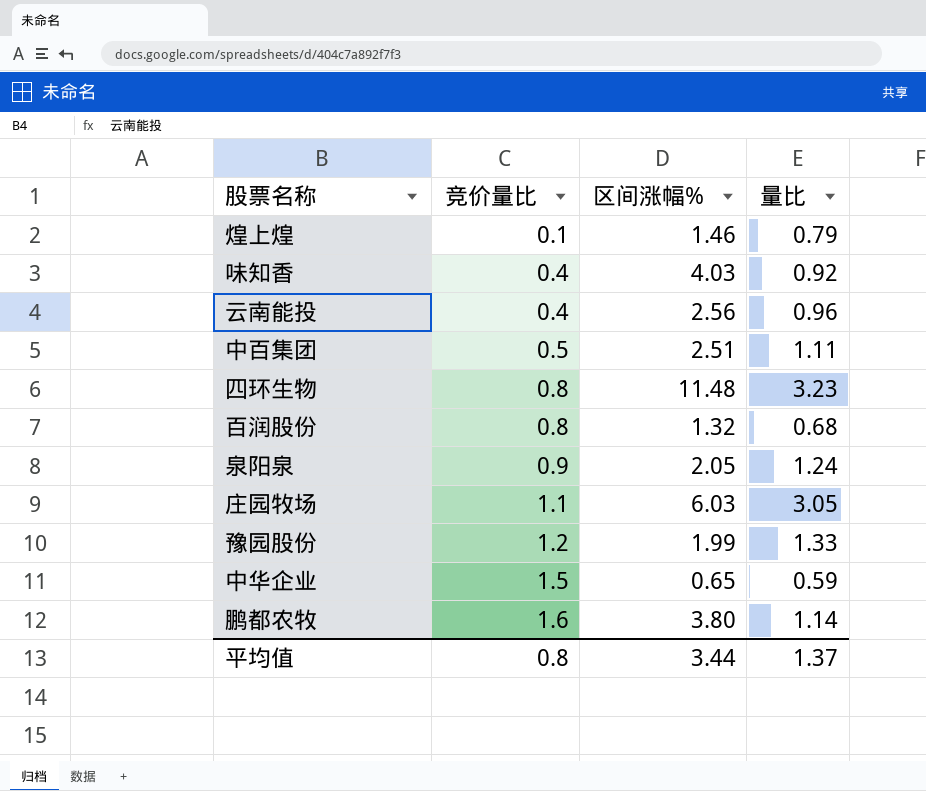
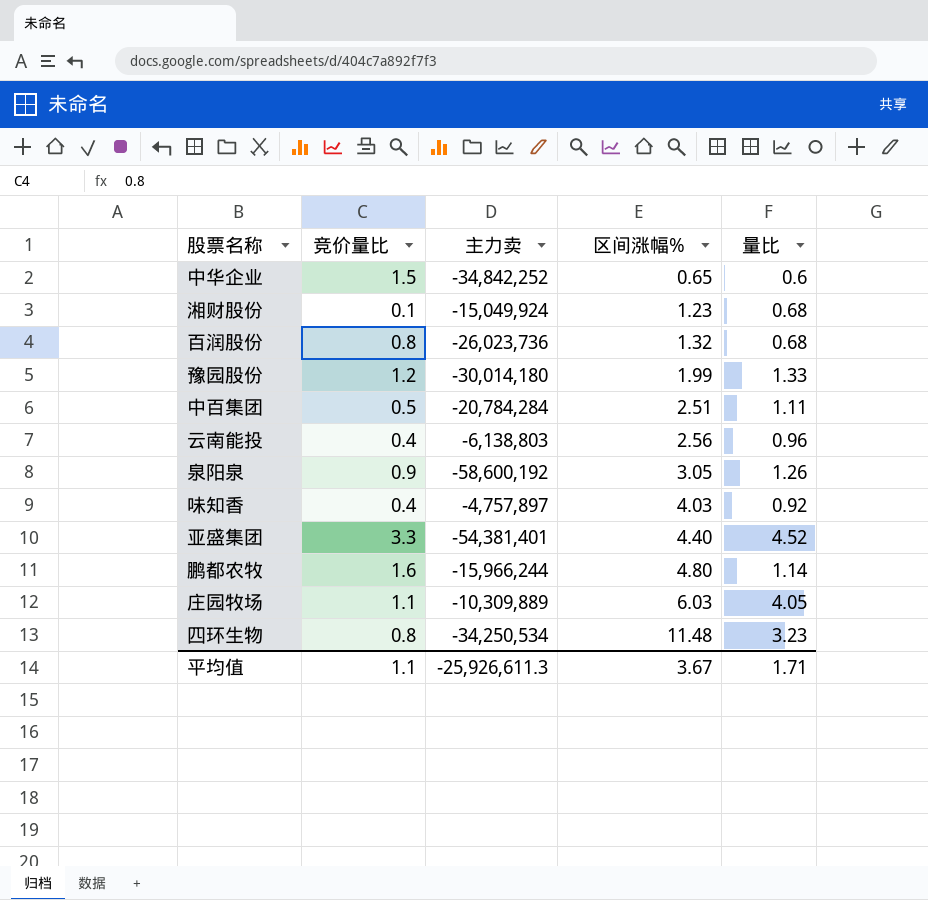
row order: 竞价量比 ascending -> 区间涨幅% ascending
column 主力卖 | position: none -> 3
row 煌上煌: 0.1 | 1.46 | 0.79 -> none
中华企业 | 量比: 0.59 -> 0.6
row 湘财股份: none -> 0.1 | -15,049,924 | 1.23 | 0.68
泉阳泉 | 区间涨幅%: 2.05 -> 3.05
泉阳泉 | 量比: 1.24 -> 1.26
row 亚盛集团: none -> 3.3 | -54,381,401 | 4.40 | 4.52
鹏都农牧 | 区间涨幅%: 3.80 -> 4.80
庄园牧场 | 量比: 3.05 -> 4.05
平均值 | 竞价量比: 0.8 -> 1.1
平均值 | 区间涨幅%: 3.44 -> 3.67
平均值 | 量比: 1.37 -> 1.71

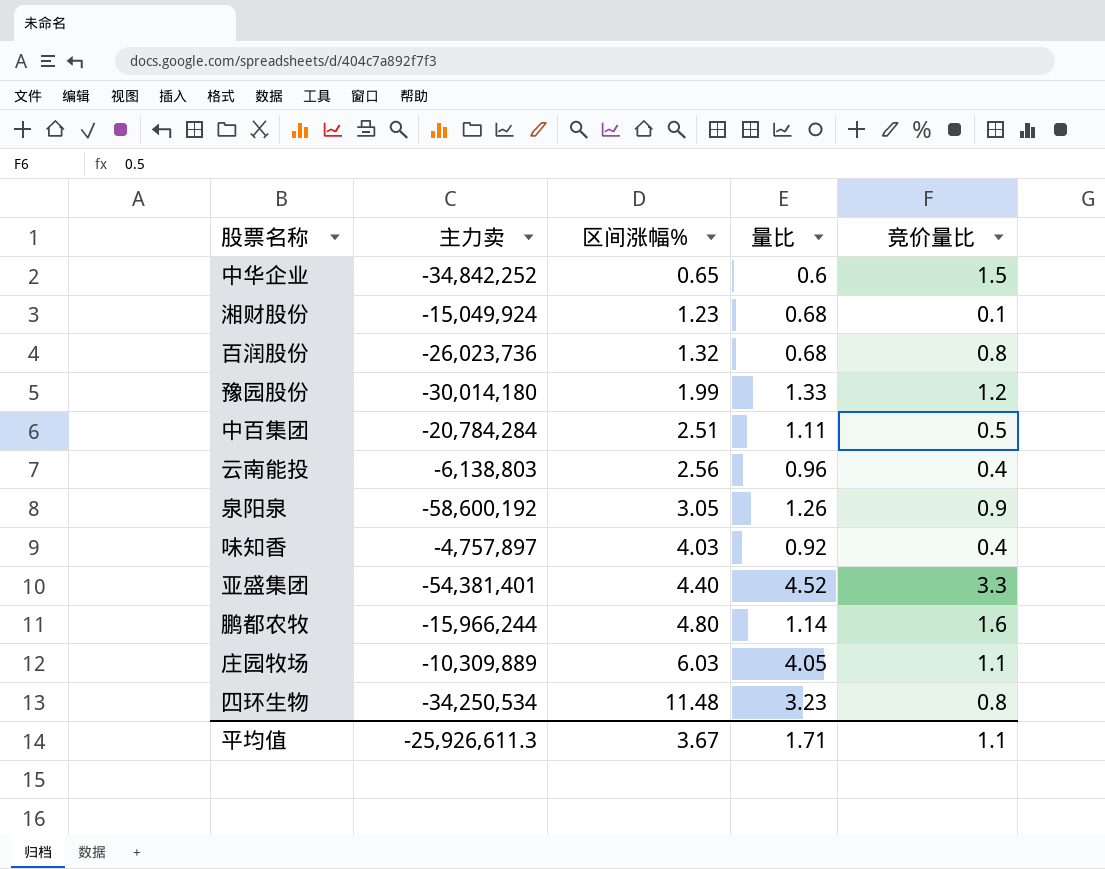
column 竞价量比 | position: 2 -> 5

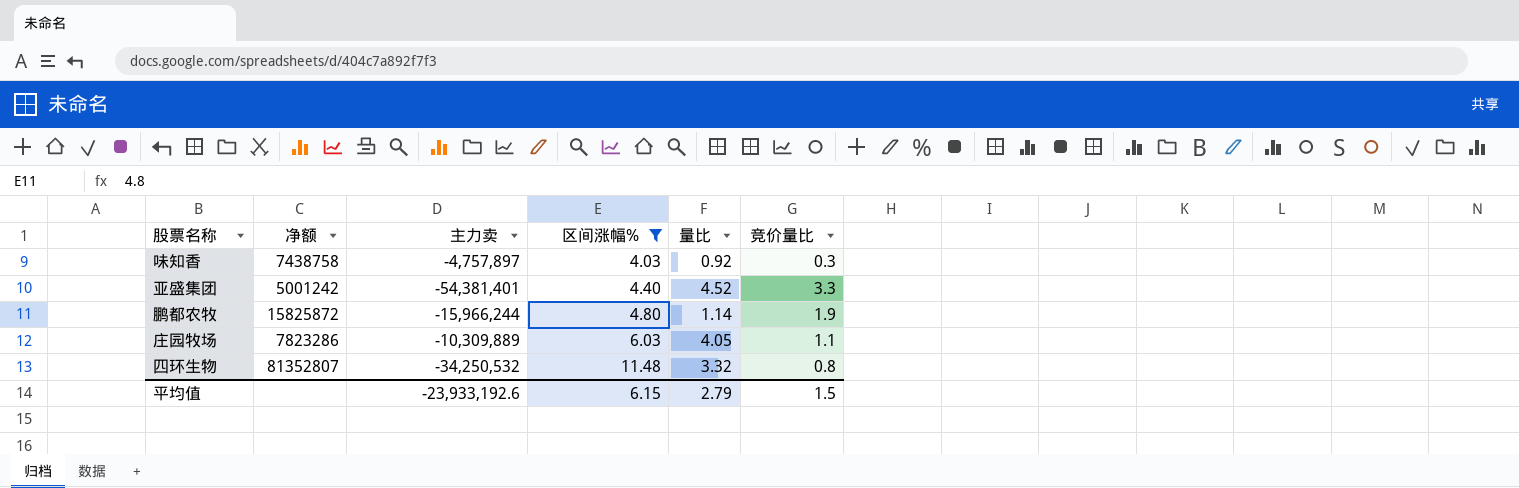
filter: none -> 区间涨幅% >= 4.03
column 净额 | position: none -> 2
味知香 | 竞价量比: 0.4 -> 0.3
鹏都农牧 | 竞价量比: 1.6 -> 1.9
四环生物 | 主力卖: -34,250,534 -> -34,250,532
四环生物 | 量比: 3.23 -> 3.32
平均值 | 主力卖: -25,926,611.3 -> -23,933,192.6
平均值 | 区间涨幅%: 3.67 -> 6.15
平均值 | 量比: 1.71 -> 2.79
平均值 | 竞价量比: 1.1 -> 1.5

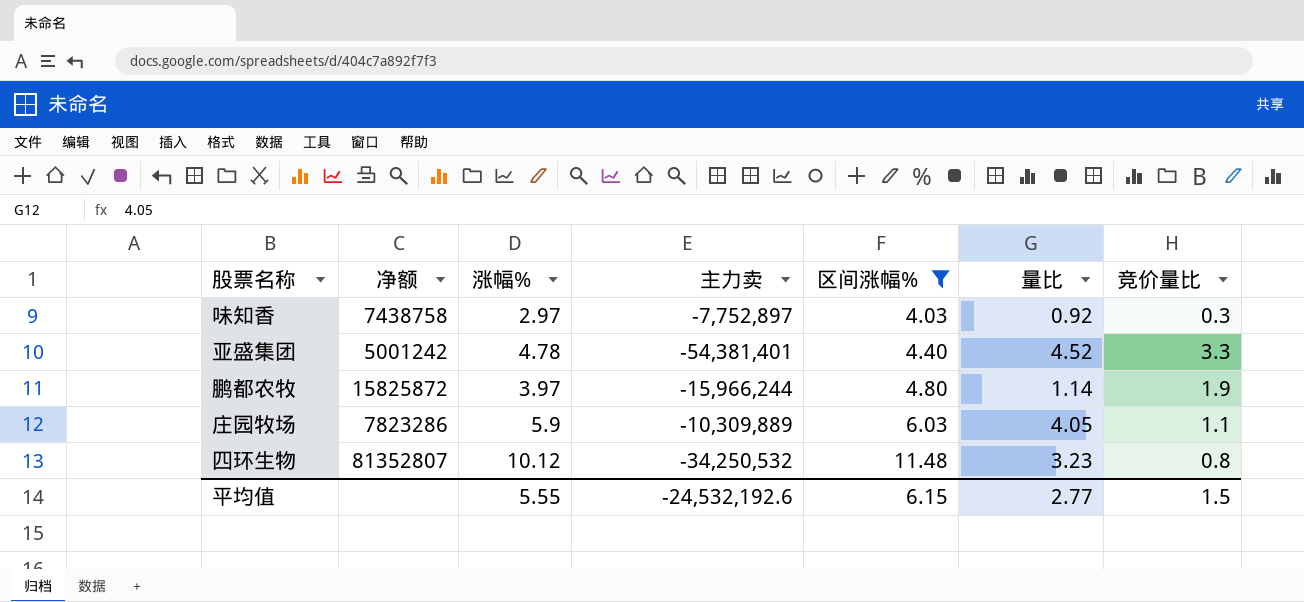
column 涨幅% | position: none -> 3
味知香 | 主力卖: -4,757,897 -> -7,752,897
四环生物 | 量比: 3.32 -> 3.23
平均值 | 主力卖: -23,933,192.6 -> -24,532,192.6
平均值 | 量比: 2.79 -> 2.77

